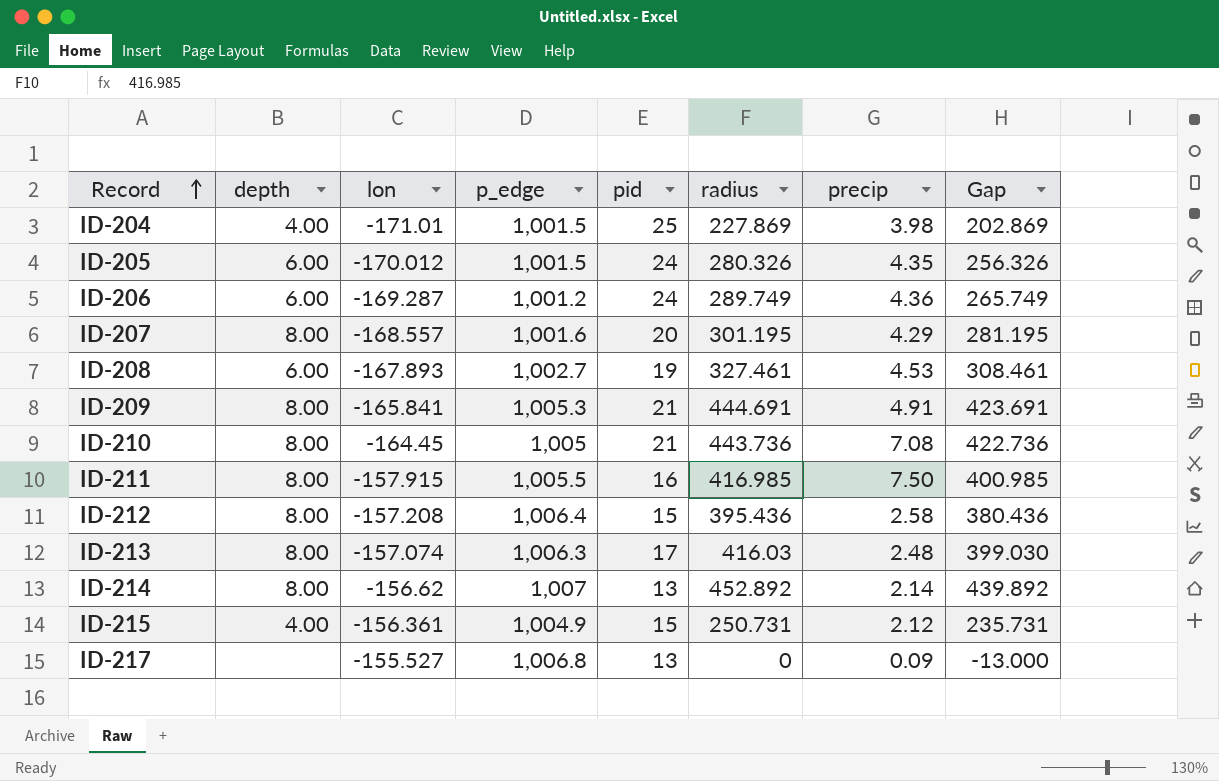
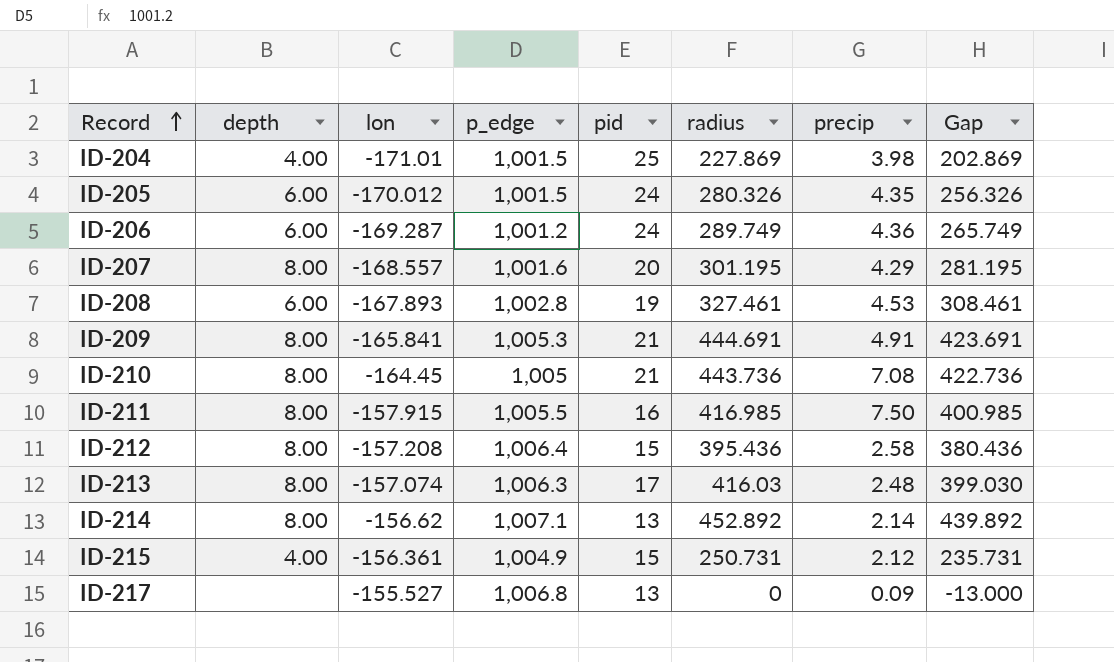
ID-208 | p_edge: 1,002.7 -> 1,002.8
ID-214 | p_edge: 1,007 -> 1,007.1

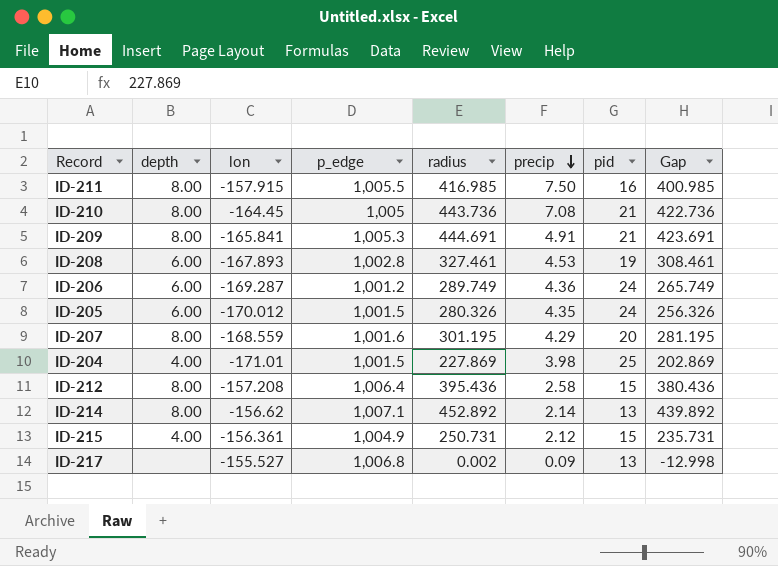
row order: Record ascending -> precip descending
column pid | position: 5 -> 7
row ID-213: 8.00 | -157.074 | 1,006.3 | 17 | 416.03 | 2.48 | 399.030 -> none
ID-207 | lon: -168.557 -> -168.559
ID-217 | radius: 0 -> 0.002
ID-217 | Gap: -13.000 -> -12.998

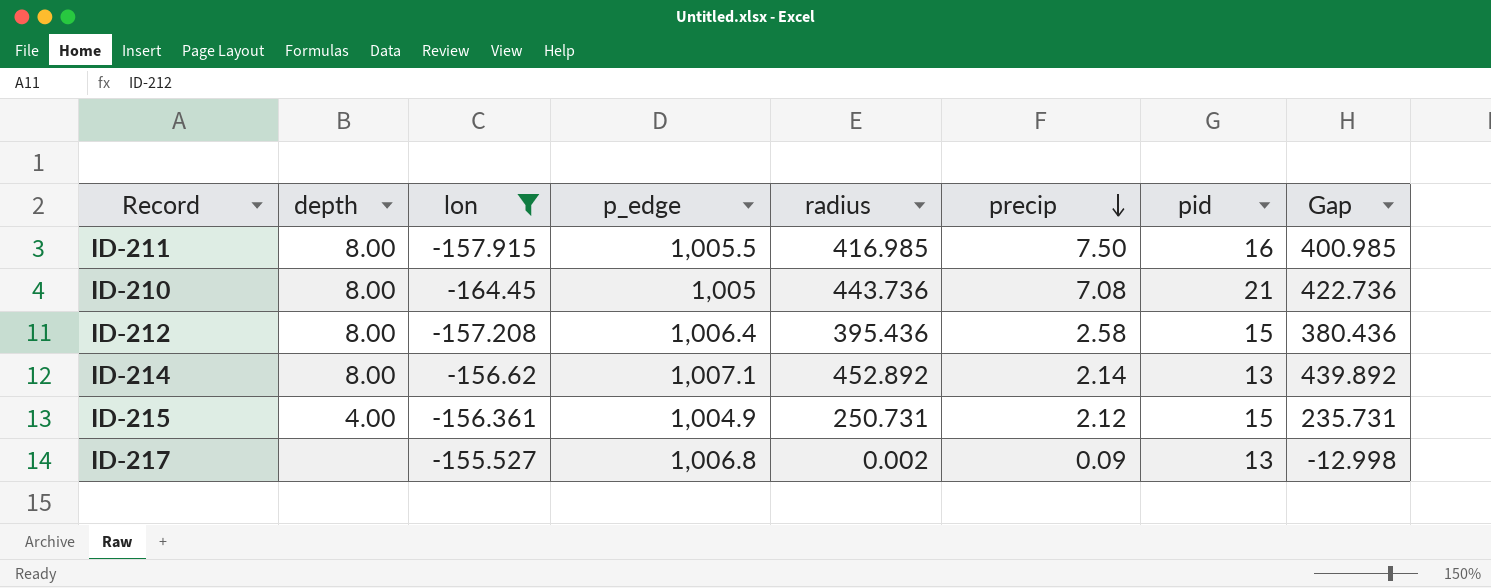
filter: none -> lon >= -164.45

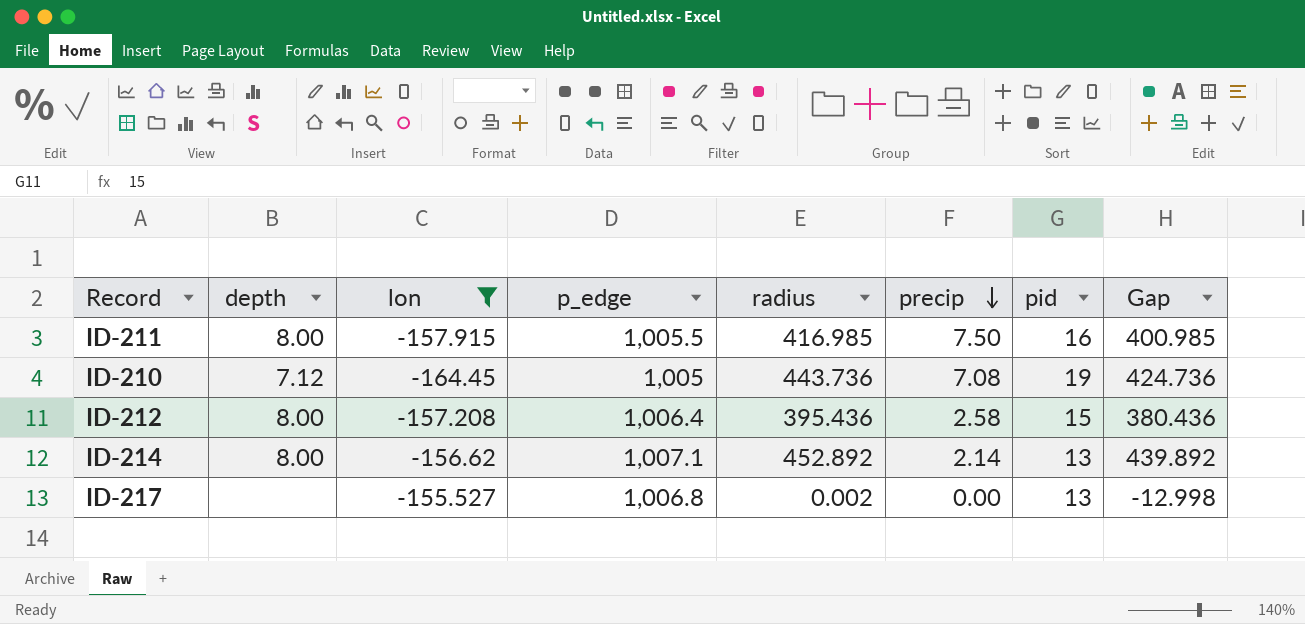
row ID-215: 4.00 | -156.361 | 1,004.9 | 250.731 | 2.12 | 15 | 235.731 -> none
ID-210 | depth: 8.00 -> 7.12
ID-210 | pid: 21 -> 19
ID-210 | Gap: 422.736 -> 424.736
ID-217 | precip: 0.09 -> 0.00

